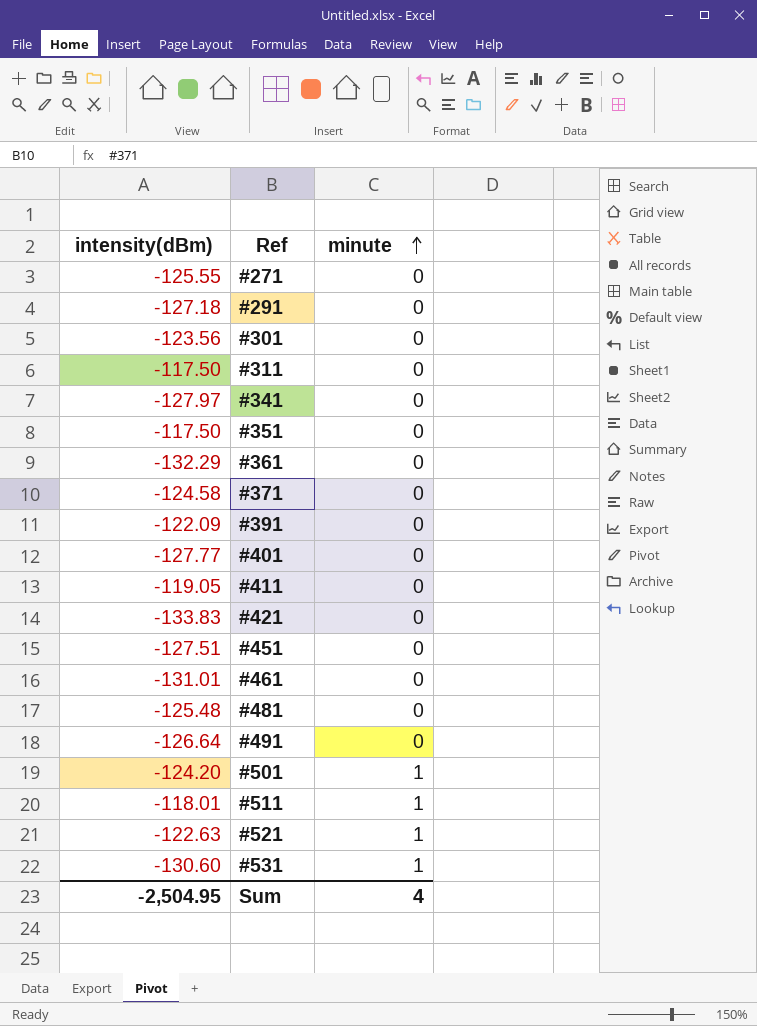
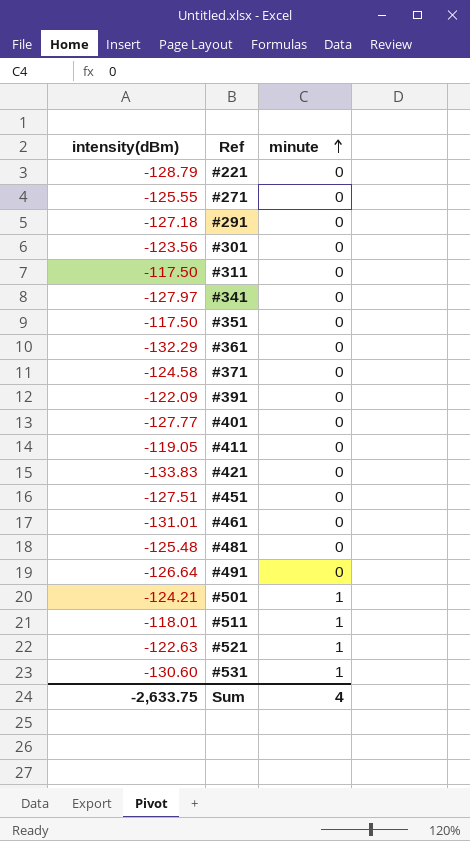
row #221: none -> -128.79 | 0
#501 | intensity(dBm): -124.20 -> -124.21
Sum | intensity(dBm): -2,504.95 -> -2,633.75

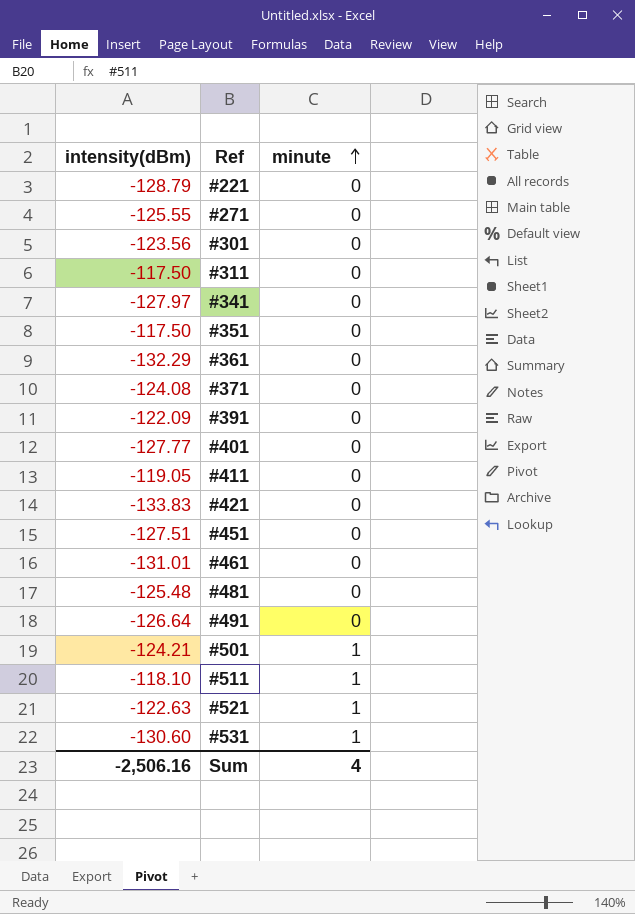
row #291: -127.18 | 0 -> none
#371 | intensity(dBm): -124.58 -> -124.08
#511 | intensity(dBm): -118.01 -> -118.10
Sum | intensity(dBm): -2,633.75 -> -2,506.16

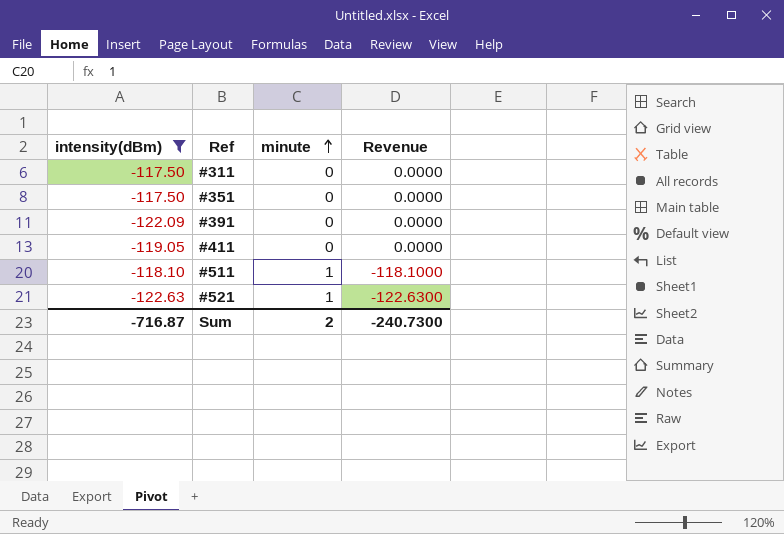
filter: none -> intensity(dBm) >= -122.63
column Revenue | formula: none -> [intensity(dBm)] * [minute]
Sum | intensity(dBm): -2,506.16 -> -716.87
Sum | minute: 4 -> 2

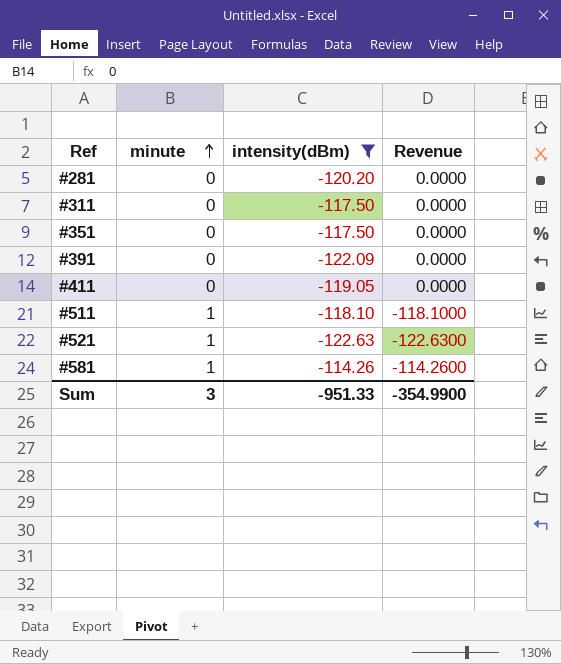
column intensity(dBm) | position: 1 -> 3
row #281: none -> 0 | -120.20 | 0.0000
row #581: none -> 1 | -114.26 | -114.2600
Sum | minute: 2 -> 3
Sum | intensity(dBm): -716.87 -> -951.33
Sum | Revenue: -240.7300 -> -354.9900

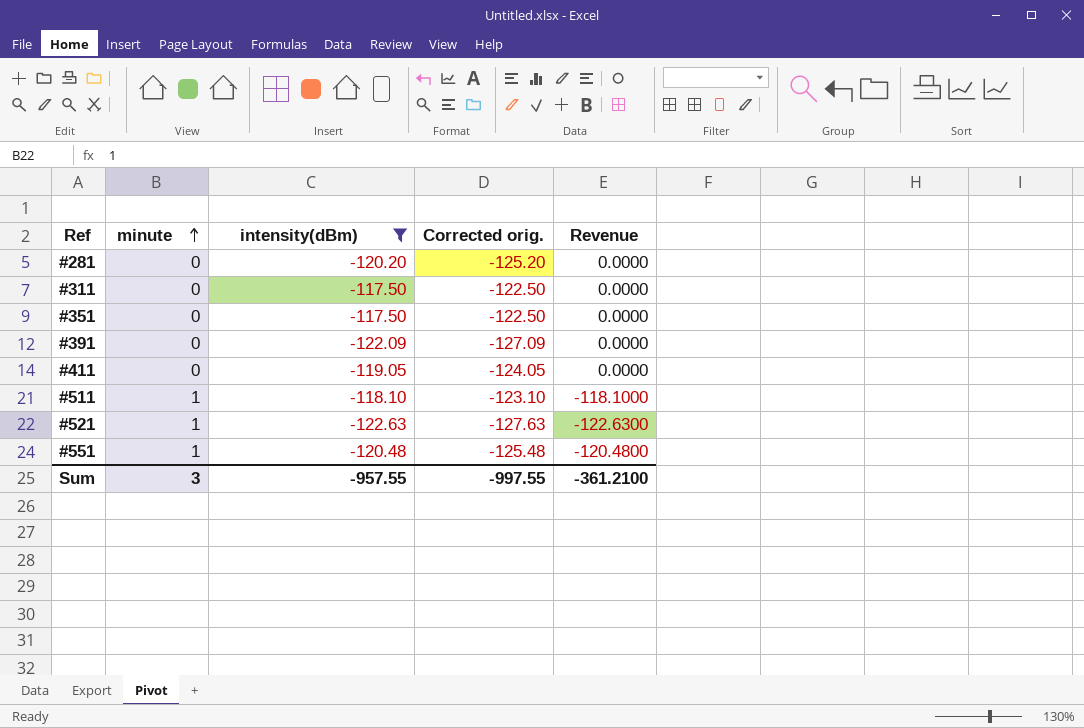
column Corrected orig. | formula: none -> [intensity(dBm)] - 5
row #581: 1 | -114.26 | -114.2600 -> none
row #551: none -> 1 | -120.48 | -125.48 | -120.4800
Sum | intensity(dBm): -951.33 -> -957.55
Sum | Revenue: -354.9900 -> -361.2100

